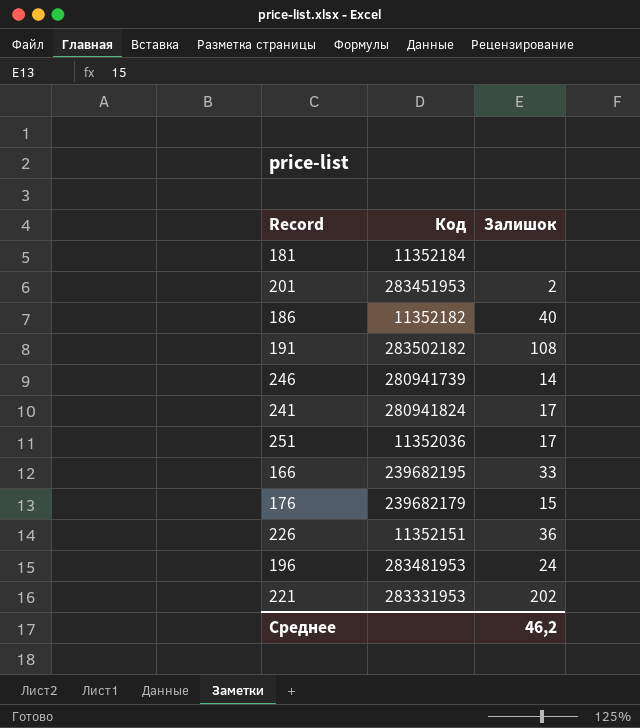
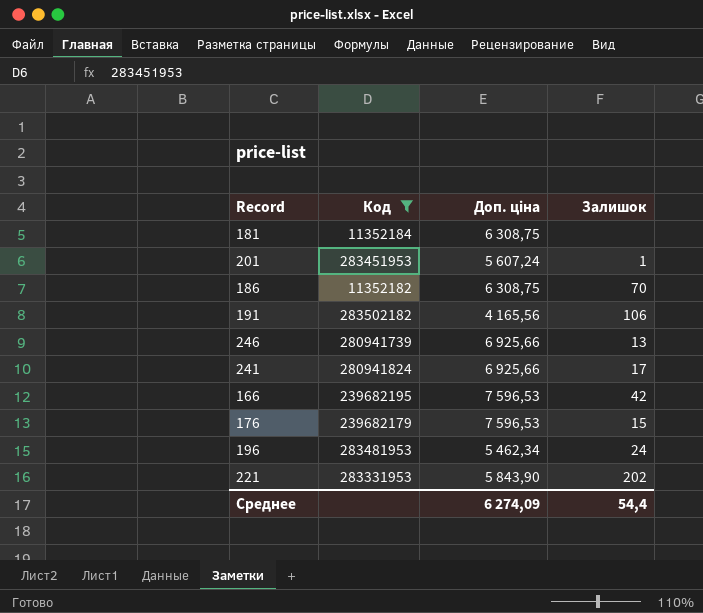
filter: none -> Код >= 11352182
column Доп. ціна | position: none -> 3
201 | Залишок: 2 -> 1
186 | Залишок: 40 -> 70
191 | Залишок: 108 -> 106
246 | Залишок: 14 -> 13
166 | Залишок: 33 -> 42
Среднее | Залишок: 46,2 -> 54,4

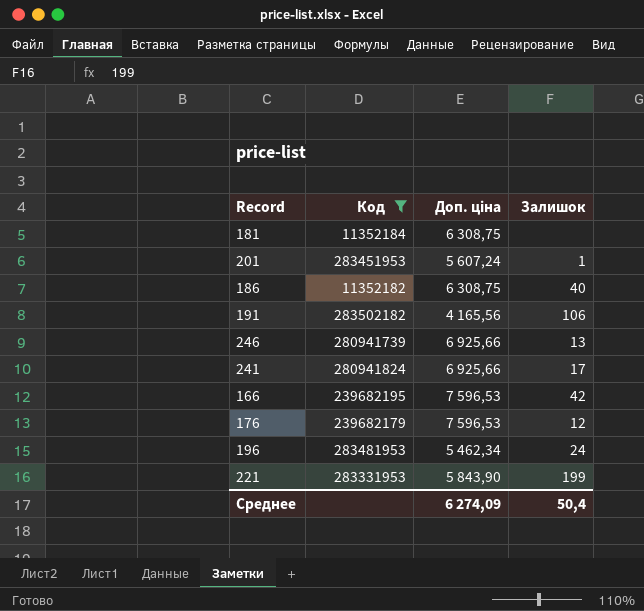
186 | Залишок: 70 -> 40
176 | Залишок: 15 -> 12
221 | Залишок: 202 -> 199
Среднее | Залишок: 54,4 -> 50,4

